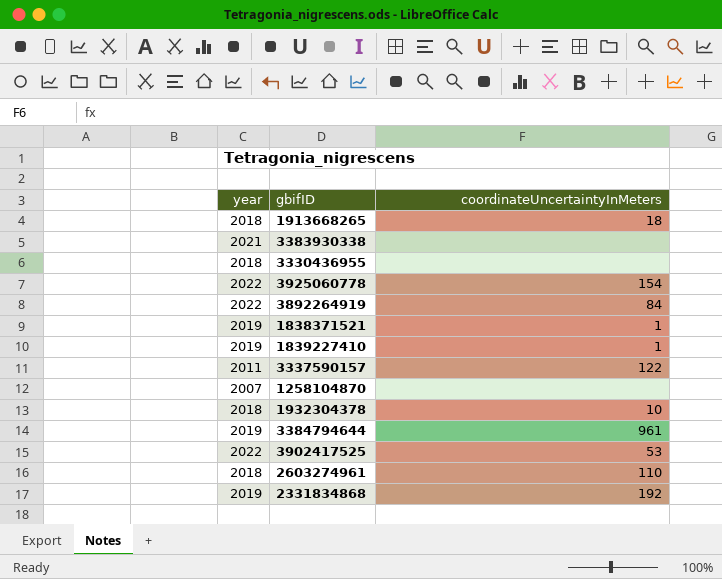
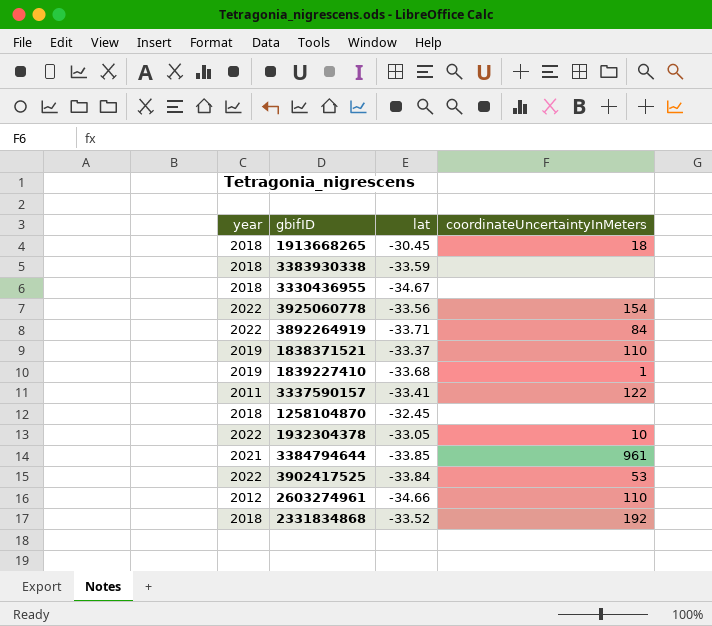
column lat | position: none -> 3
3383930338 | year: 2021 -> 2018
1838371521 | coordinateUncertaintyInMeters: 1 -> 110
1258104870 | year: 2007 -> 2018
1932304378 | year: 2018 -> 2022
3384794644 | year: 2019 -> 2021
2603274961 | year: 2018 -> 2012
2331834868 | year: 2019 -> 2018

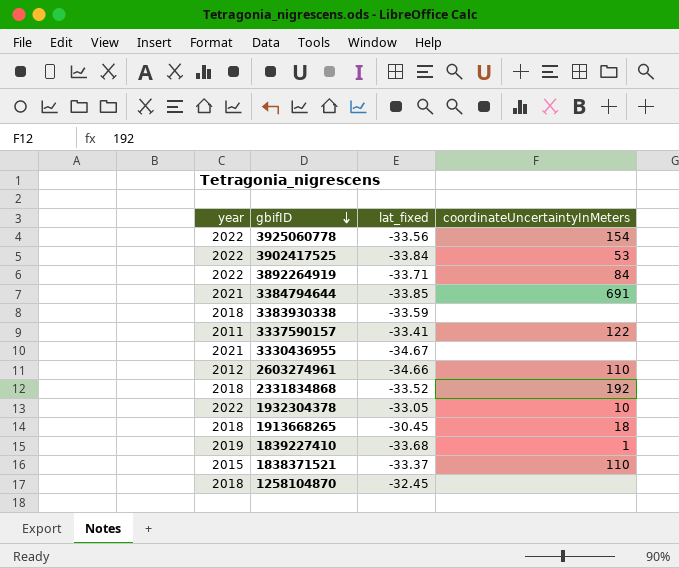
row order: none -> gbifID descending
column name: lat -> lat_fixed
3384794644 | coordinateUncertaintyInMeters: 961 -> 691
3330436955 | year: 2018 -> 2021
1838371521 | year: 2019 -> 2015

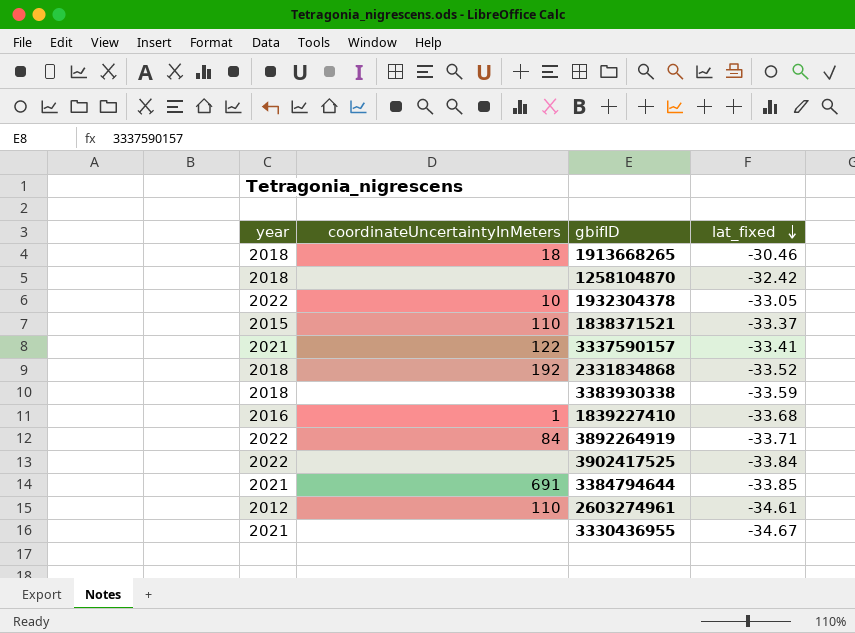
row order: gbifID descending -> lat_fixed descending
column coordinateUncertaintyInMeters | position: 4 -> 2
row 3925060778: 2022 | -33.56 | 154 -> none
1913668265 | lat_fixed: -30.45 -> -30.46
1258104870 | lat_fixed: -32.45 -> -32.42
3337590157 | year: 2011 -> 2021
1839227410 | year: 2019 -> 2016
3902417525 | coordinateUncertaintyInMeters: 53 -> none
2603274961 | lat_fixed: -34.66 -> -34.61

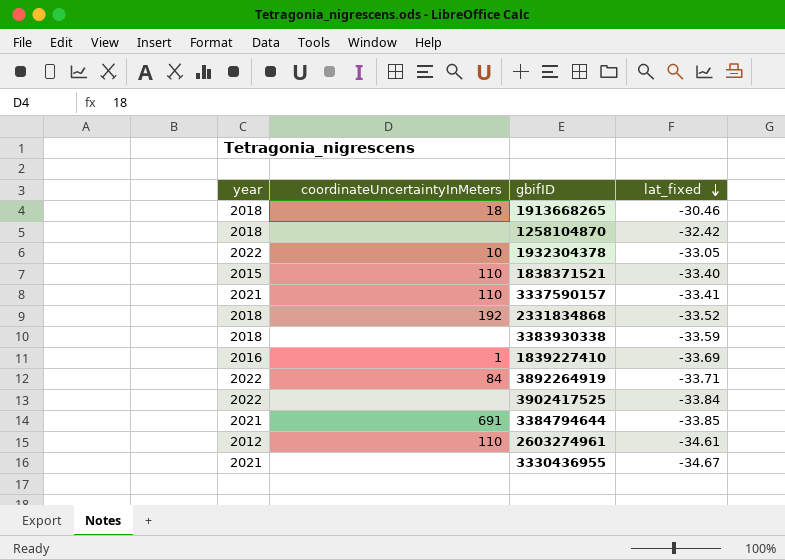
1838371521 | lat_fixed: -33.37 -> -33.40
3337590157 | coordinateUncertaintyInMeters: 122 -> 110
1839227410 | lat_fixed: -33.68 -> -33.69

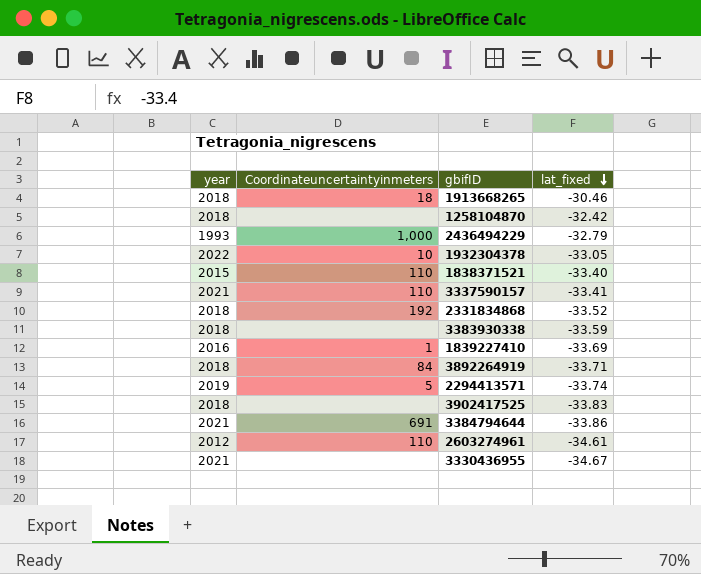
column name: coordinateUncertaintyInMeters -> Coordinateuncertaintyinmeters
row 2436494229: none -> 1993 | 1,000 | -32.79
3892264919 | year: 2022 -> 2018
row 2294413571: none -> 2019 | 5 | -33.74
3902417525 | year: 2022 -> 2018
3902417525 | lat_fixed: -33.84 -> -33.83
3384794644 | lat_fixed: -33.85 -> -33.86

